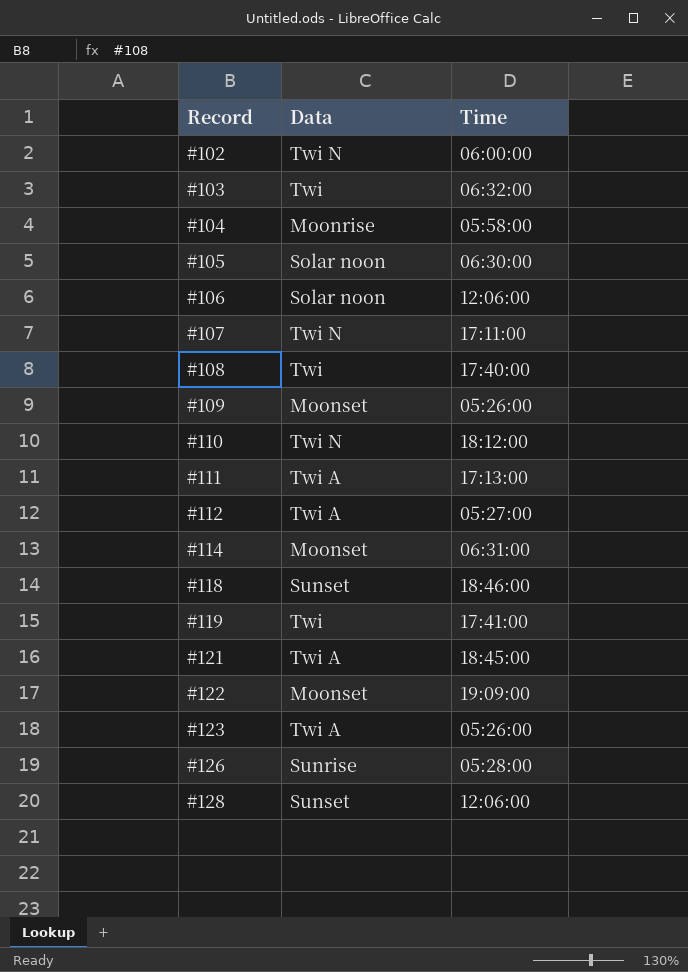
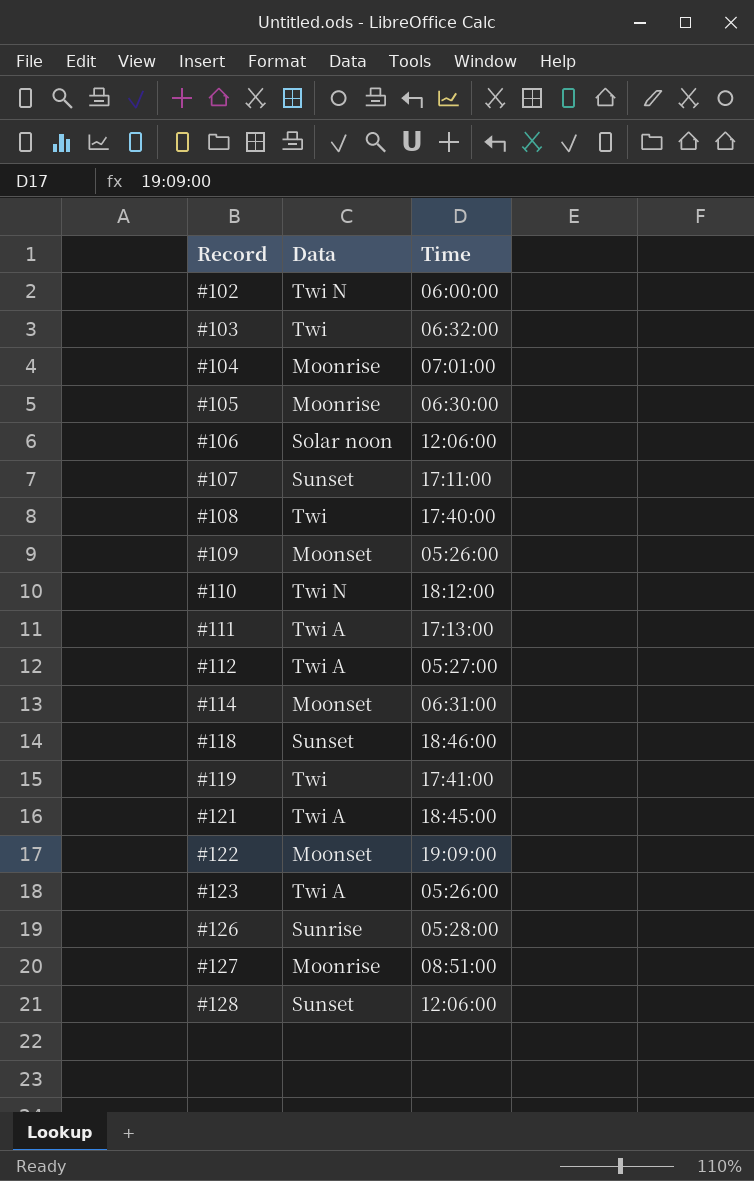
#104 | Time: 05:58:00 -> 07:01:00
#105 | Data: Solar noon -> Moonrise
#107 | Data: Twi N -> Sunset
row #127: none -> Moonrise | 08:51:00

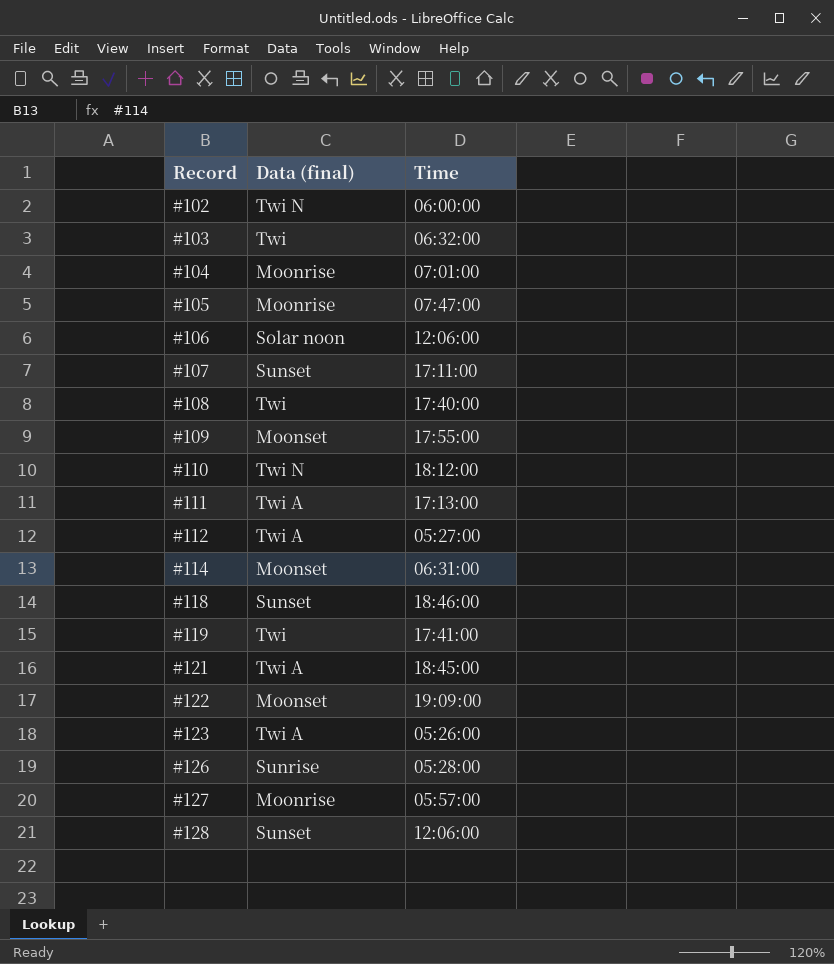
column name: Data -> Data (final)
#105 | Time: 06:30:00 -> 07:47:00
#109 | Time: 05:26:00 -> 17:55:00
#127 | Time: 08:51:00 -> 05:57:00

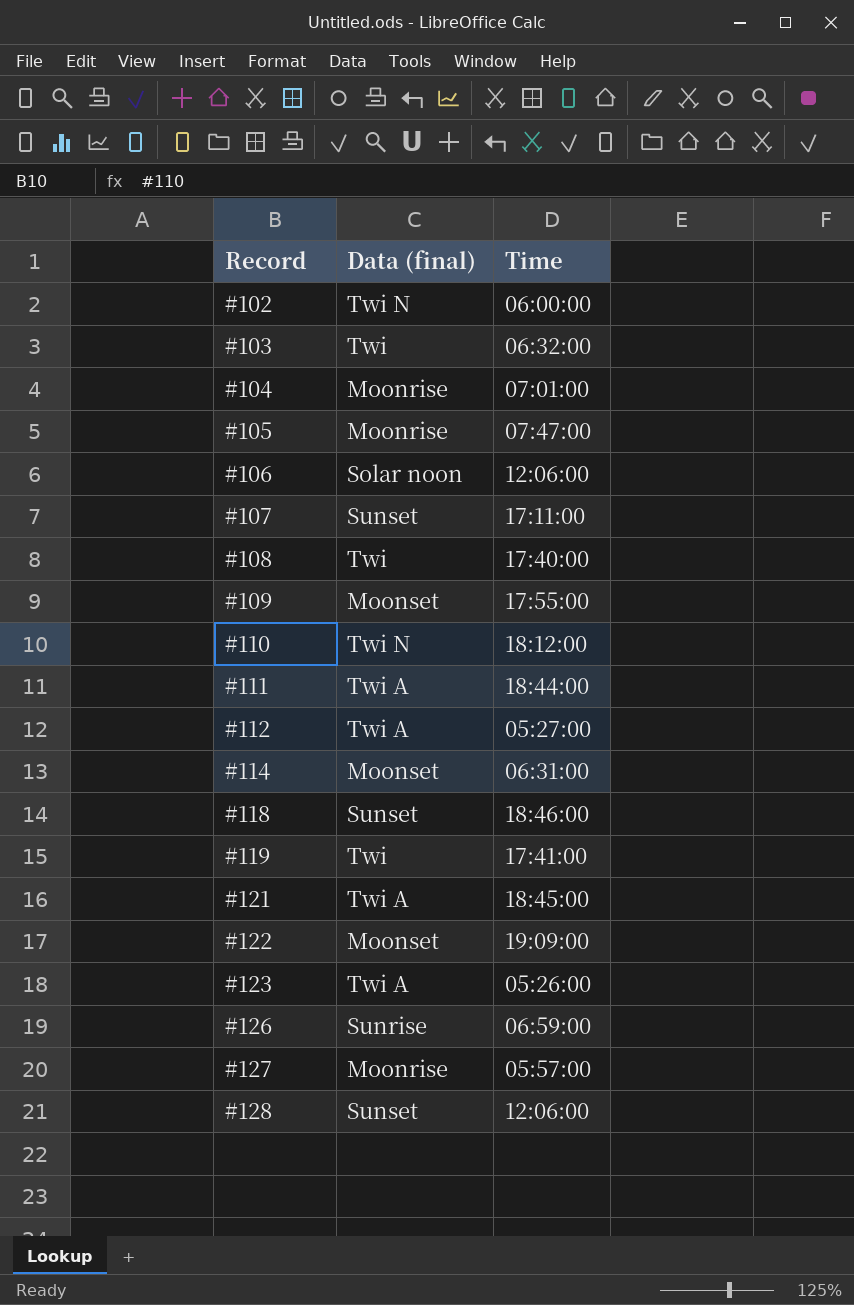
#111 | Time: 17:13:00 -> 18:44:00
#126 | Time: 05:28:00 -> 06:59:00

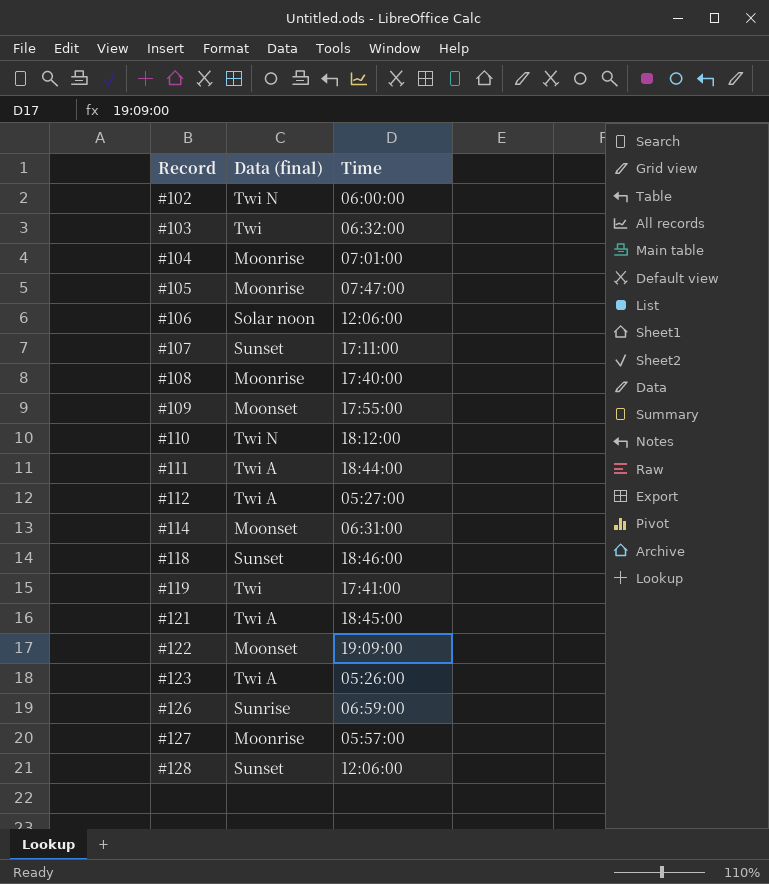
#108 | Data (final): Twi -> Moonrise

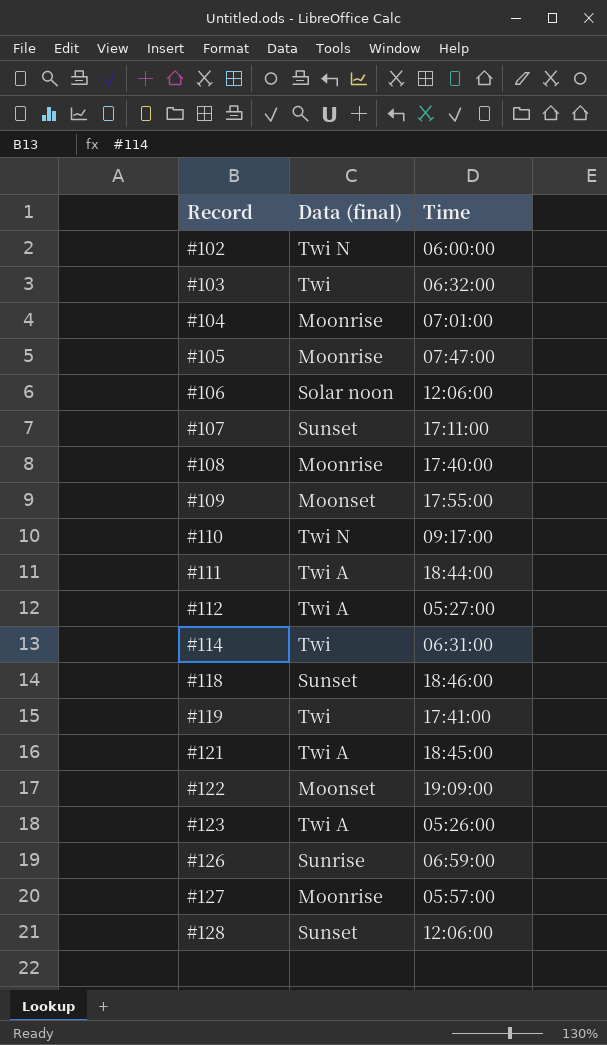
#110 | Time: 18:12:00 -> 09:17:00
#114 | Data (final): Moonset -> Twi

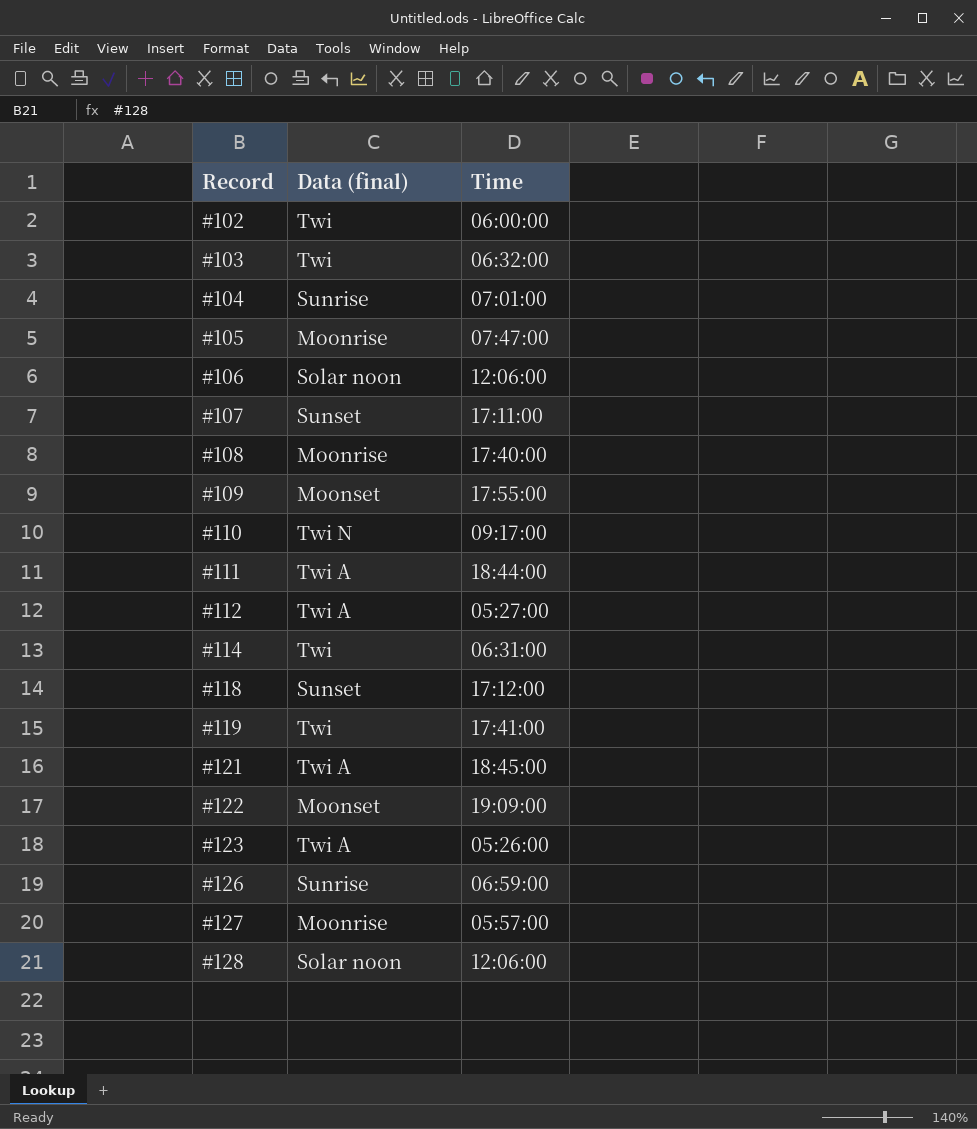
#102 | Data (final): Twi N -> Twi
#104 | Data (final): Moonrise -> Sunrise
#118 | Time: 18:46:00 -> 17:12:00
#128 | Data (final): Sunset -> Solar noon

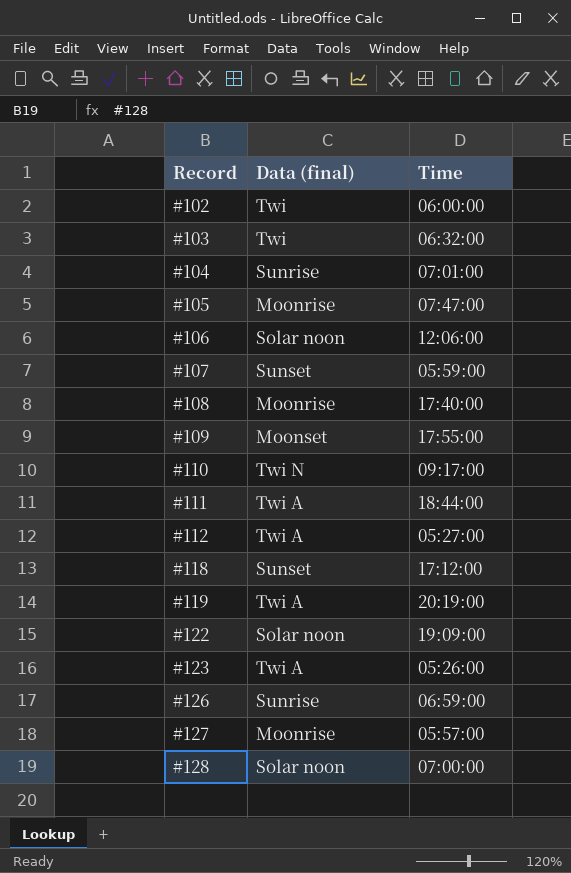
row #114: Twi | 06:31:00 -> none
row #121: Twi A | 18:45:00 -> none
#107 | Time: 17:11:00 -> 05:59:00
#119 | Data (final): Twi -> Twi A
#119 | Time: 17:41:00 -> 20:19:00
#122 | Data (final): Moonset -> Solar noon
#128 | Time: 12:06:00 -> 07:00:00

